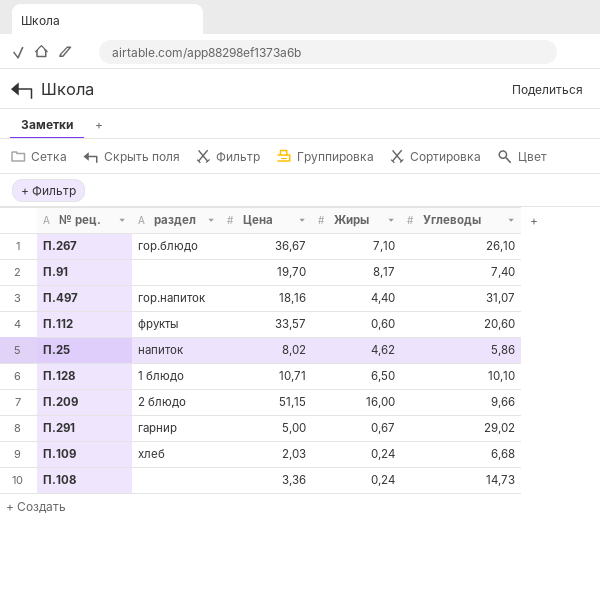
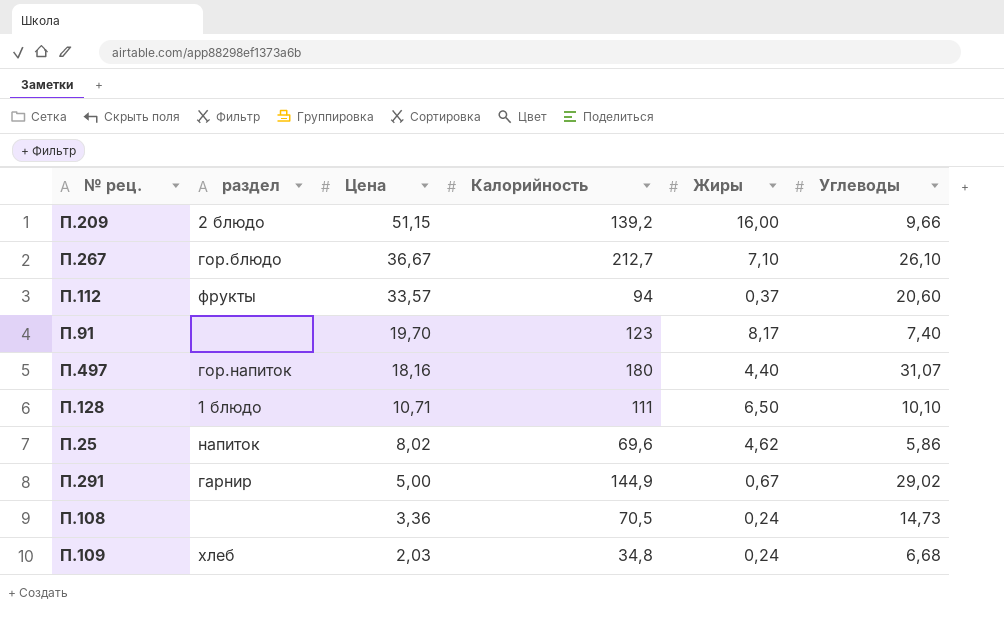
row order: none -> Цена descending
column Калорийность | position: none -> 4
П.112 | Жиры: 0,60 -> 0,37

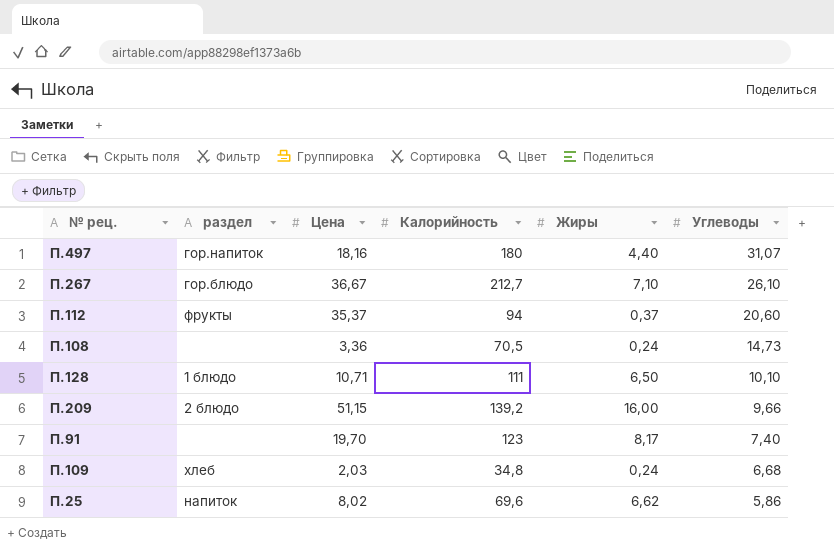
row order: Цена descending -> Углеводы descending
row П.291: гарнир | 5,00 | 144,9 | 0,67 | 29,02 -> none
П.112 | Цена: 33,57 -> 35,37
П.25 | Жиры: 4,62 -> 6,62

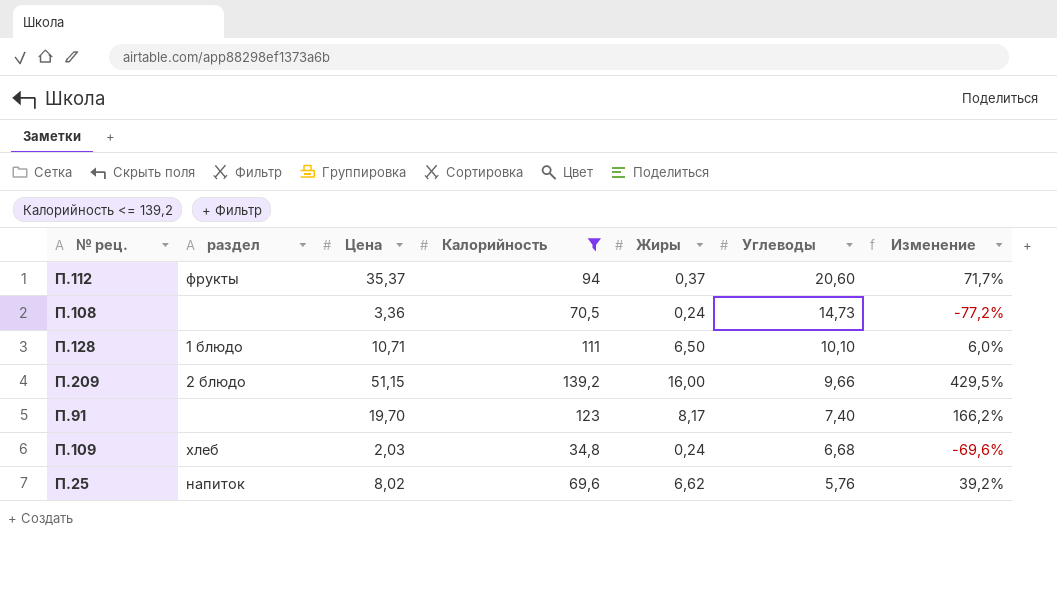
filter: none -> Калорийность <= 139,2
column Изменение | formula: none -> ([Цена] - [Углеводы]) / [Углеводы]
П.25 | Углеводы: 5,86 -> 5,76

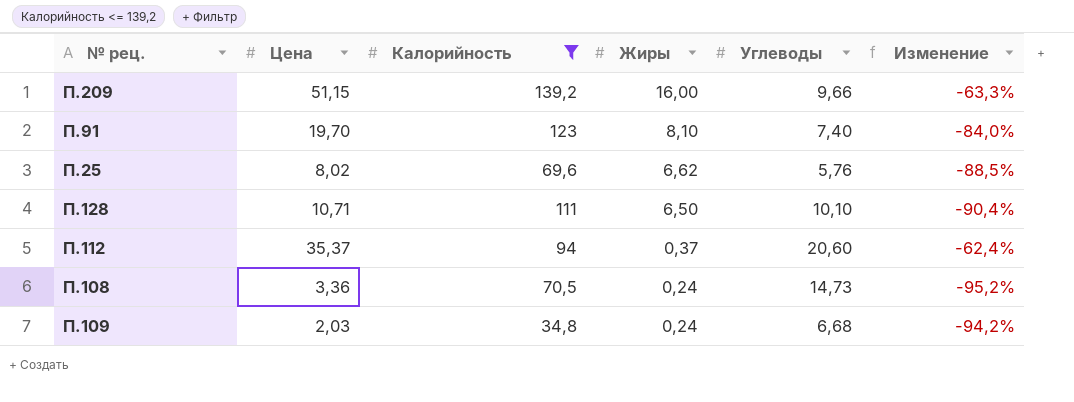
row order: Углеводы descending -> Жиры descending
column раздел | position: 2 -> none
column Изменение | formula: ([Цена] - [Углеводы]) / [Углеводы] -> ([Цена] - [Калорийность]) / [Калорийность]
П.91 | Жиры: 8,17 -> 8,10

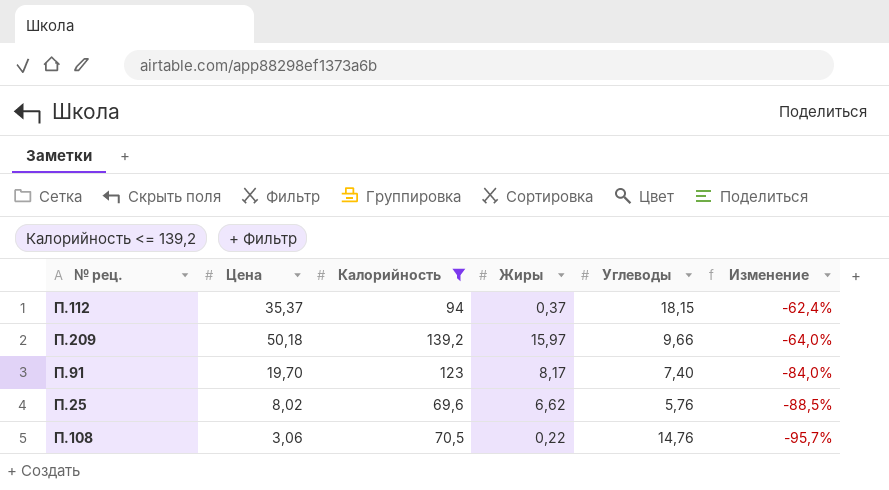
row order: Жиры descending -> Изменение descending
row П.128: 10,71 | 111 | 6,50 | 10,10 | -90,4% -> none
row П.109: 2,03 | 34,8 | 0,24 | 6,68 | -94,2% -> none
П.112 | Углеводы: 20,60 -> 18,15
П.209 | Цена: 51,15 -> 50,18
П.209 | Жиры: 16,00 -> 15,97
П.209 | Изменение: -63,3% -> -64,0%
П.91 | Жиры: 8,10 -> 8,17
П.108 | Цена: 3,36 -> 3,06
П.108 | Жиры: 0,24 -> 0,22
П.108 | Углеводы: 14,73 -> 14,76
П.108 | Изменение: -95,2% -> -95,7%

